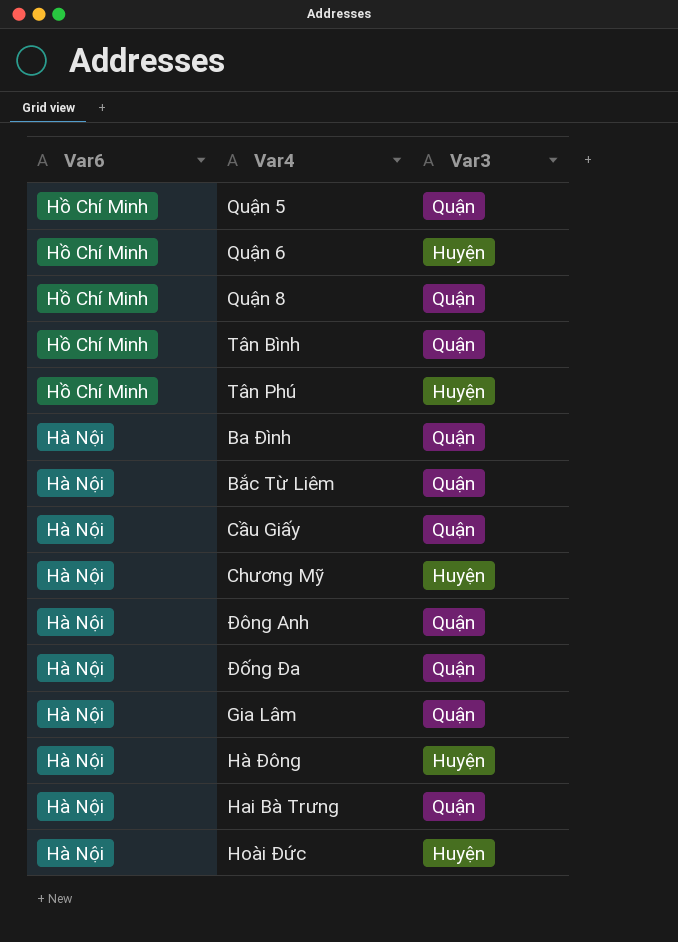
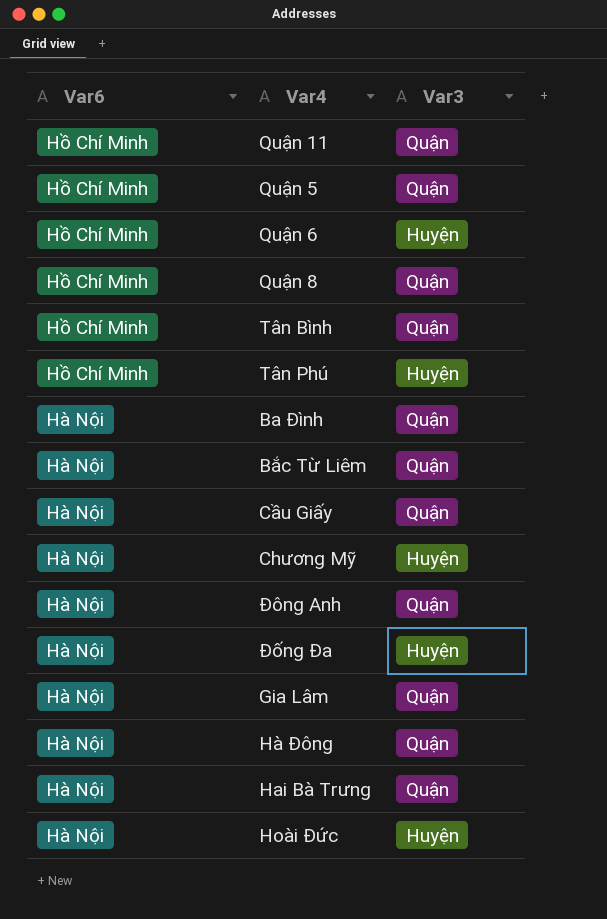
row Quận 11: none -> Hồ Chí Minh | Quận
Đống Đa | Var3: Quận -> Huyện
Hà Đông | Var3: Huyện -> Quận

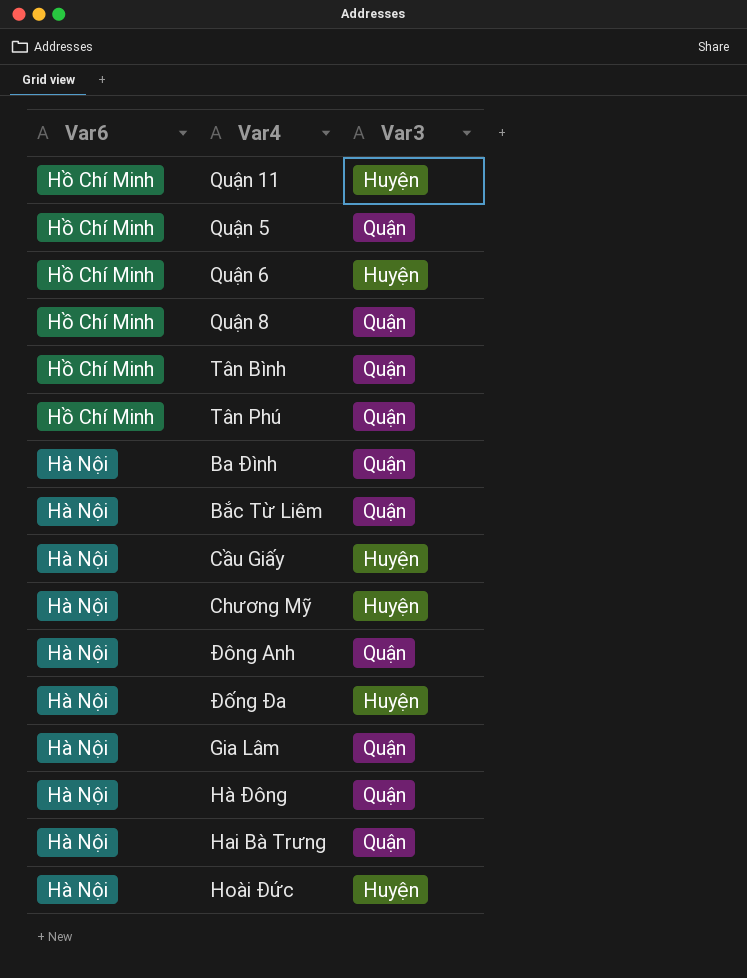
Quận 11 | Var3: Quận -> Huyện
Tân Phú | Var3: Huyện -> Quận
Cầu Giấy | Var3: Quận -> Huyện

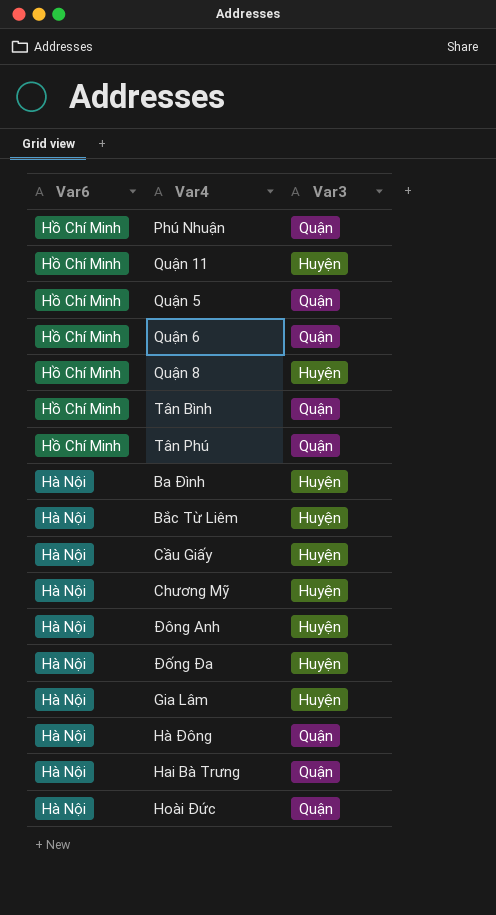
row Phú Nhuận: none -> Hồ Chí Minh | Quận
Quận 6 | Var3: Huyện -> Quận
Quận 8 | Var3: Quận -> Huyện
Ba Đình | Var3: Quận -> Huyện
Bắc Từ Liêm | Var3: Quận -> Huyện
Đông Anh | Var3: Quận -> Huyện
Gia Lâm | Var3: Quận -> Huyện
Hoài Đức | Var3: Huyện -> Quận

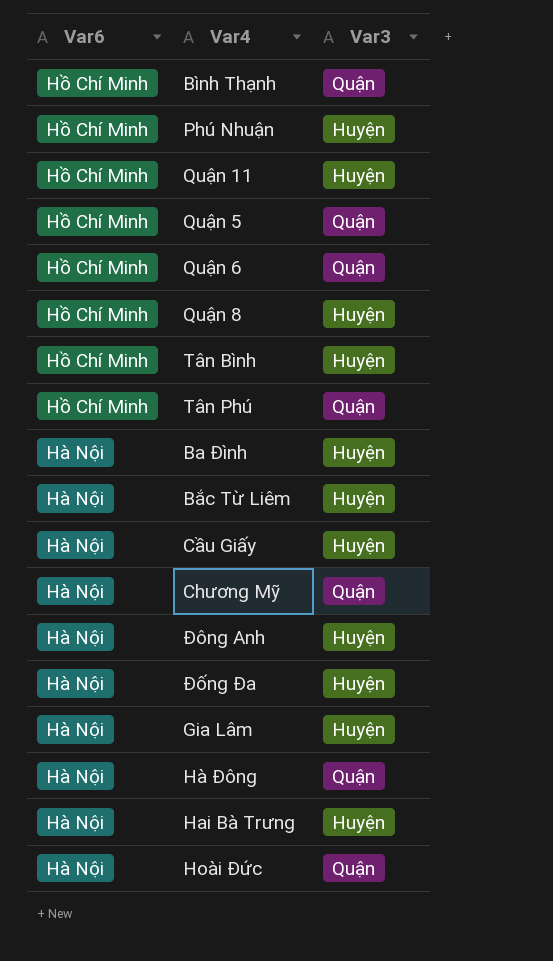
row Bình Thạnh: none -> Hồ Chí Minh | Quận
Phú Nhuận | Var3: Quận -> Huyện
Tân Bình | Var3: Quận -> Huyện
Chương Mỹ | Var3: Huyện -> Quận
Hai Bà Trưng | Var3: Quận -> Huyện

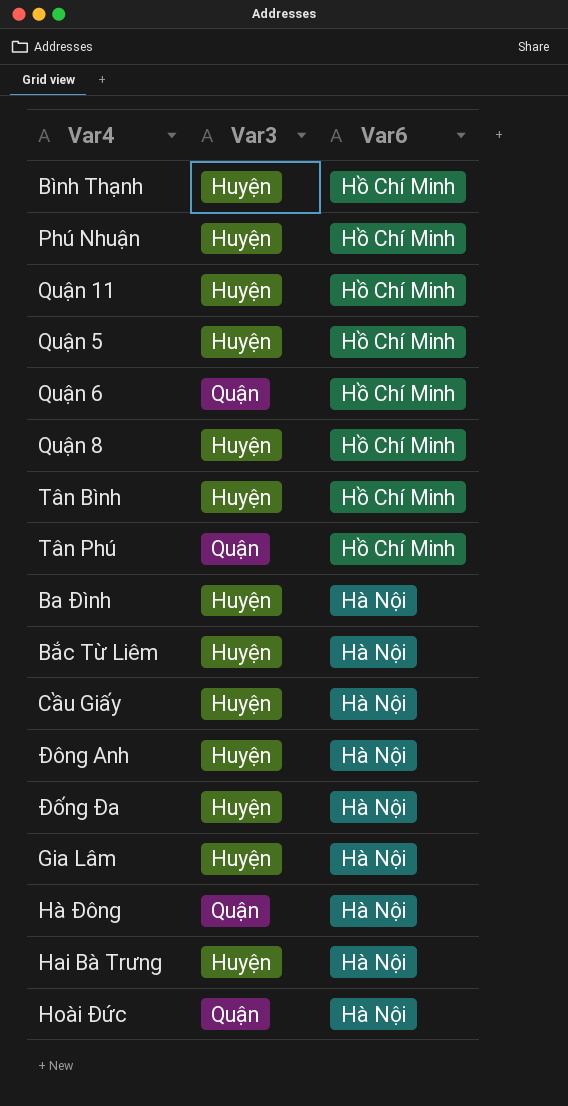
column Var6 | position: 1 -> 3
row Chương Mỹ: Hà Nội | Quận -> none
Bình Thạnh | Var3: Quận -> Huyện
Quận 5 | Var3: Quận -> Huyện

